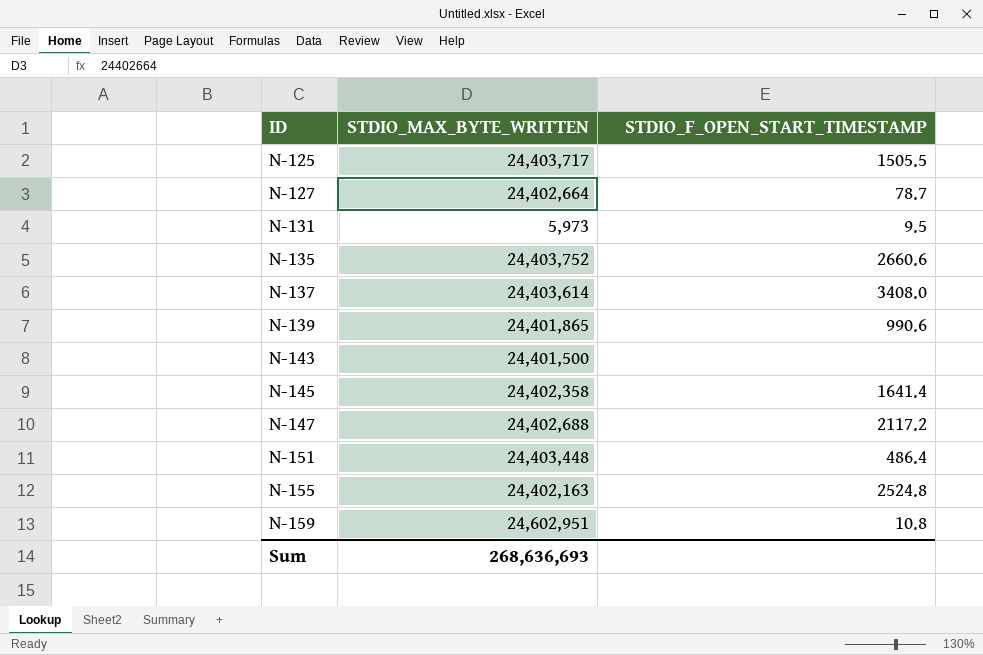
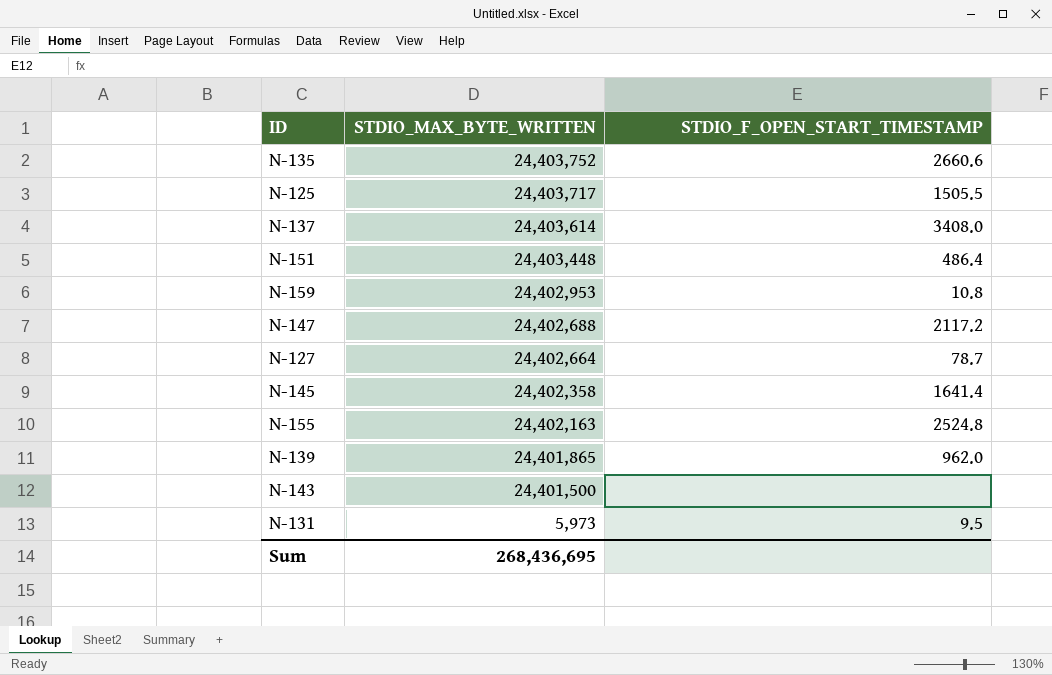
row order: ID ascending -> STDIO_MAX_BYTE_WRITTEN descending
N-159 | STDIO_MAX_BYTE_WRITTEN: 24,602,951 -> 24,402,953
N-139 | STDIO_F_OPEN_START_TIMESTAMP: 990.6 -> 962.0
Sum | STDIO_MAX_BYTE_WRITTEN: 268,636,693 -> 268,436,695

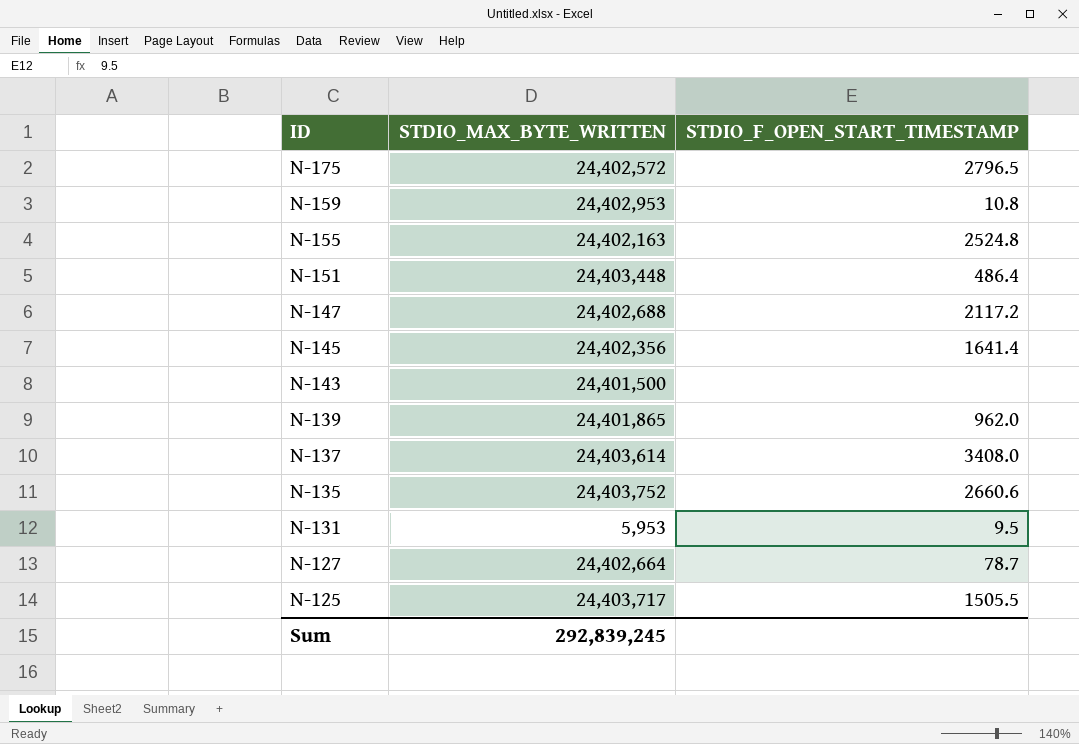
row order: STDIO_MAX_BYTE_WRITTEN descending -> ID descending
row N-175: none -> 24,402,572 | 2796.5
N-145 | STDIO_MAX_BYTE_WRITTEN: 24,402,358 -> 24,402,356
N-131 | STDIO_MAX_BYTE_WRITTEN: 5,973 -> 5,953
Sum | STDIO_MAX_BYTE_WRITTEN: 268,436,695 -> 292,839,245

